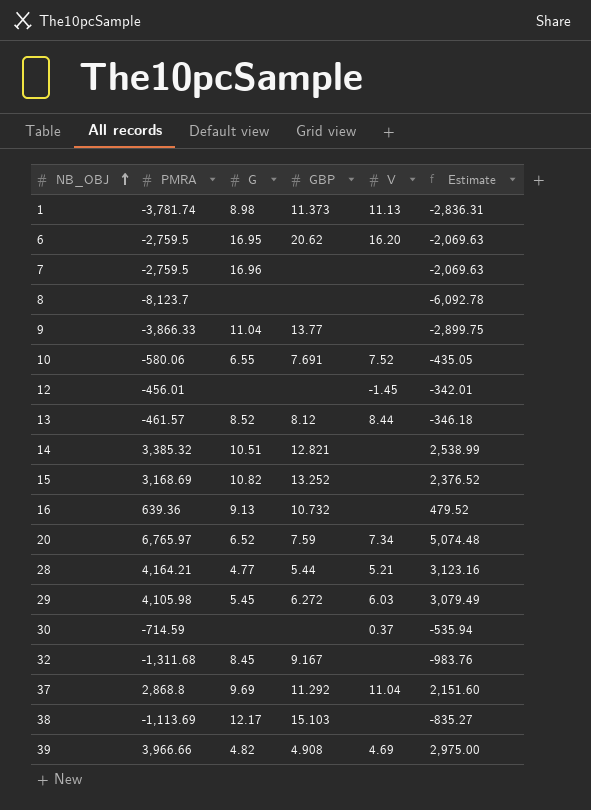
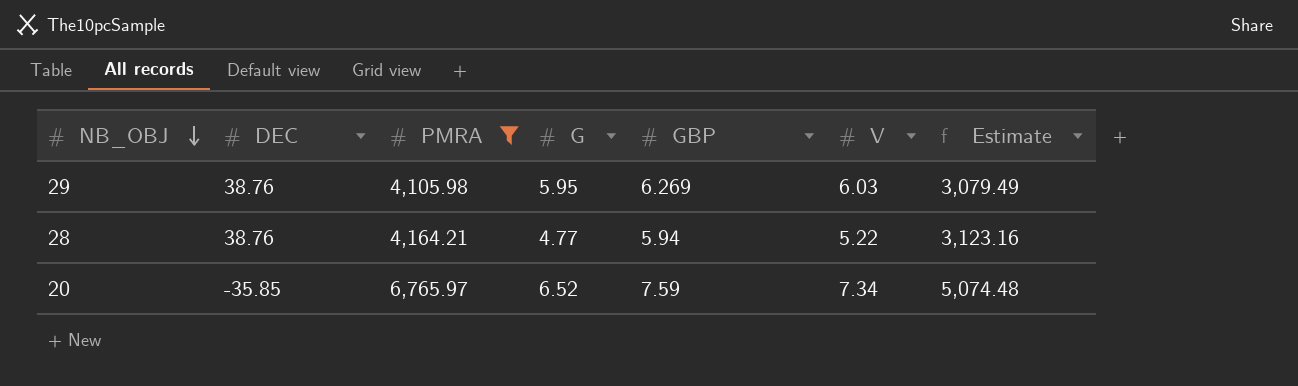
filter: none -> PMRA >= 4,105.98
row order: NB_OBJ ascending -> NB_OBJ descending
column DEC | position: none -> 2
29 | G: 5.45 -> 5.95
29 | GBP: 6.272 -> 6.269
28 | GBP: 5.44 -> 5.94
28 | V: 5.21 -> 5.22

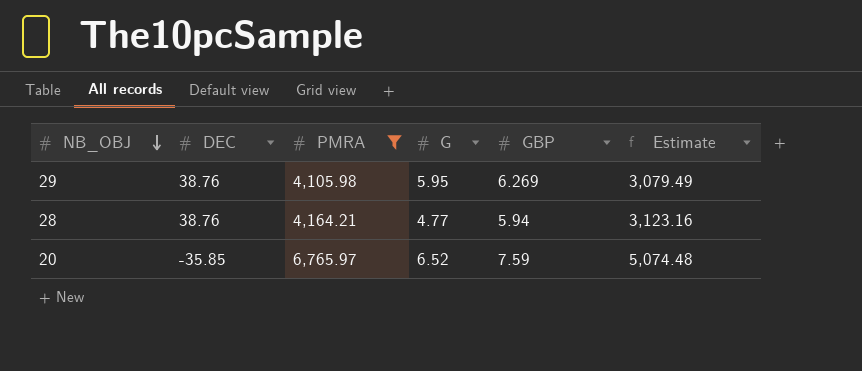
column V | position: 6 -> none

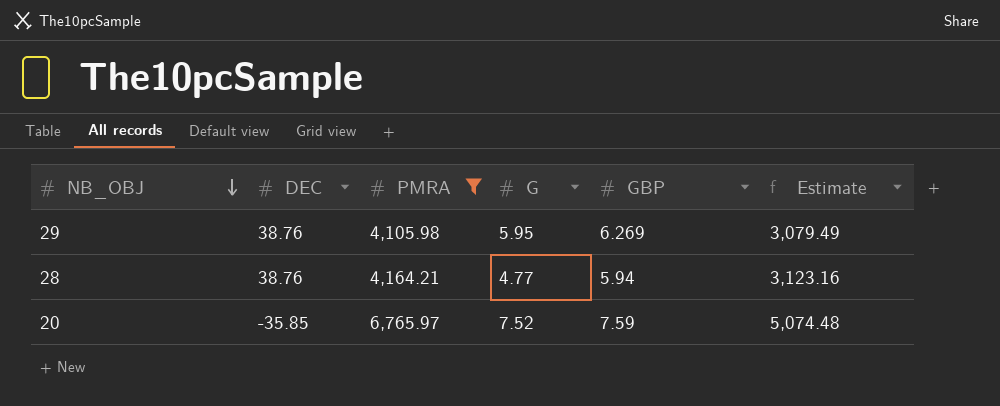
20 | G: 6.52 -> 7.52

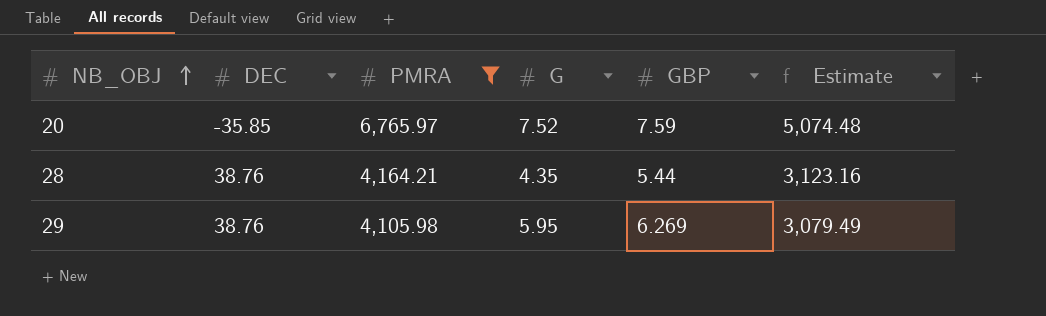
row order: NB_OBJ descending -> NB_OBJ ascending
28 | G: 4.77 -> 4.35
28 | GBP: 5.94 -> 5.44

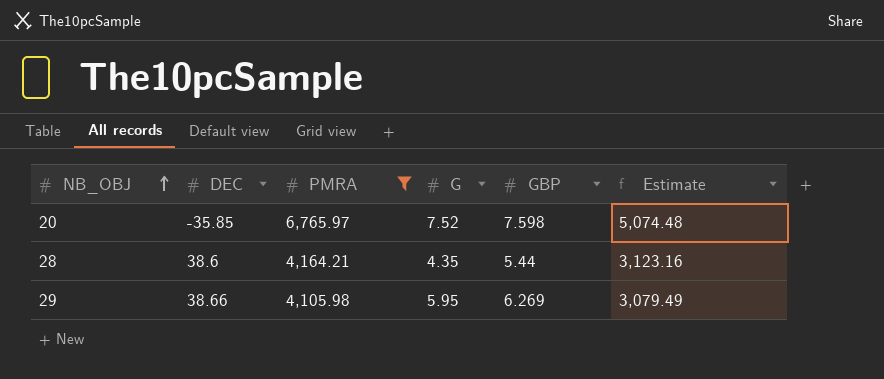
20 | GBP: 7.59 -> 7.598
28 | DEC: 38.76 -> 38.6
29 | DEC: 38.76 -> 38.66

